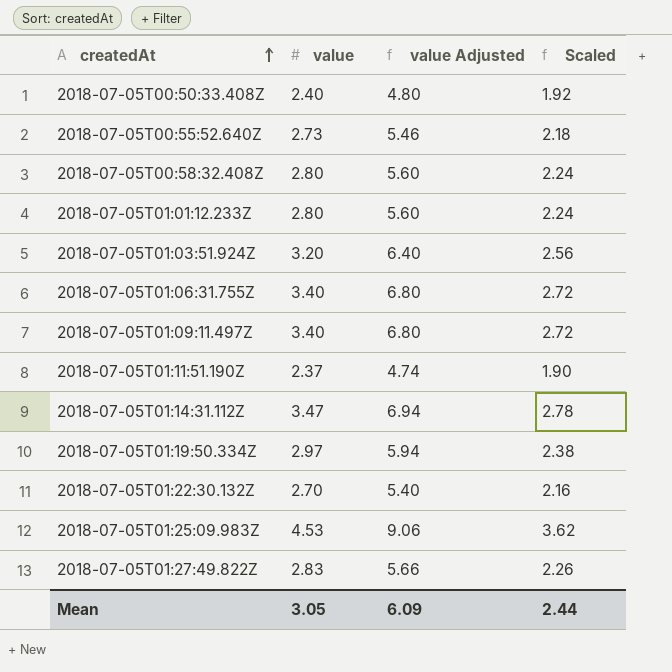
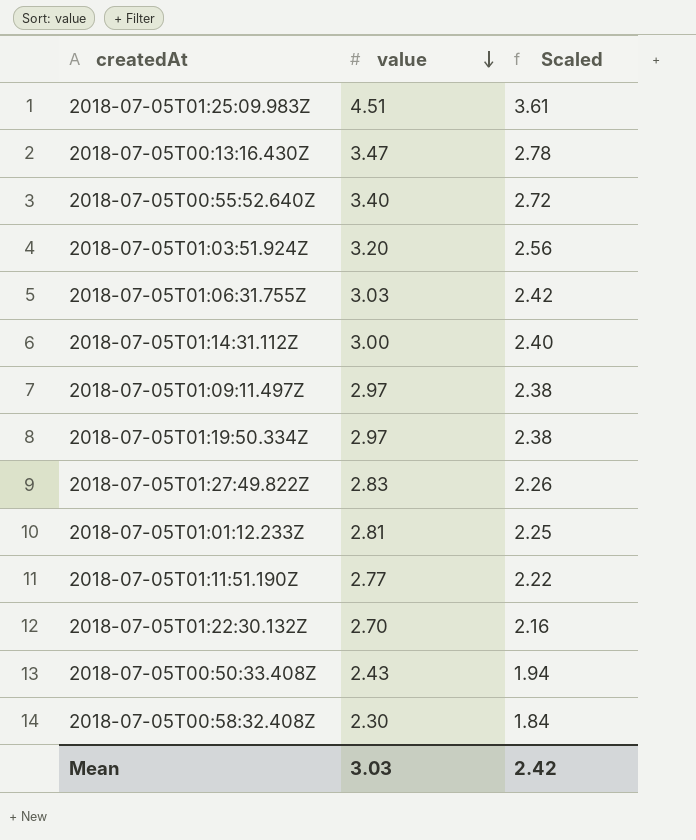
row order: createdAt ascending -> value descending
column value Adjusted | formula: [value] * 2 -> none
2018-07-05T01:25:09.983Z | value: 4.53 -> 4.51
2018-07-05T01:25:09.983Z | Scaled: 3.62 -> 3.61
row 2018-07-05T00:13:16.430Z: none -> 3.47 | 2.78
2018-07-05T00:55:52.640Z | value: 2.73 -> 3.40
2018-07-05T00:55:52.640Z | Scaled: 2.18 -> 2.72
2018-07-05T01:06:31.755Z | value: 3.40 -> 3.03
2018-07-05T01:06:31.755Z | Scaled: 2.72 -> 2.42
2018-07-05T01:14:31.112Z | value: 3.47 -> 3.00
2018-07-05T01:14:31.112Z | Scaled: 2.78 -> 2.40
2018-07-05T01:09:11.497Z | value: 3.40 -> 2.97
2018-07-05T01:09:11.497Z | Scaled: 2.72 -> 2.38
2018-07-05T01:01:12.233Z | value: 2.80 -> 2.81
2018-07-05T01:01:12.233Z | Scaled: 2.24 -> 2.25
2018-07-05T01:11:51.190Z | value: 2.37 -> 2.77
2018-07-05T01:11:51.190Z | Scaled: 1.90 -> 2.22
2018-07-05T00:50:33.408Z | value: 2.40 -> 2.43
2018-07-05T00:50:33.408Z | Scaled: 1.92 -> 1.94
2018-07-05T00:58:32.408Z | value: 2.80 -> 2.30
2018-07-05T00:58:32.408Z | Scaled: 2.24 -> 1.84
Mean | value: 3.05 -> 3.03
Mean | Scaled: 2.44 -> 2.42

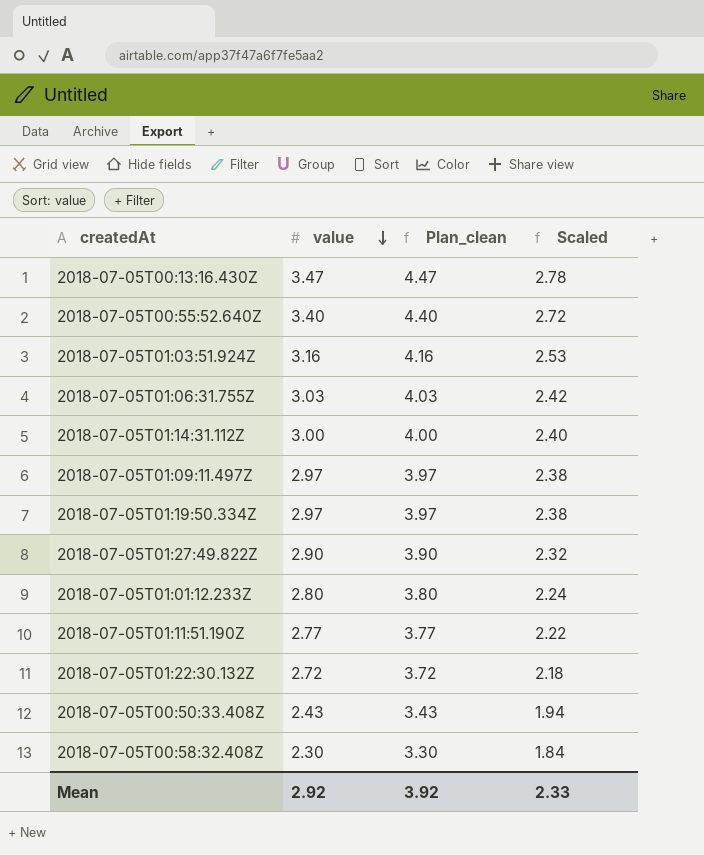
column Plan_clean | formula: none -> [value] + 1
row 2018-07-05T01:25:09.983Z: 4.51 | 3.61 -> none
2018-07-05T01:03:51.924Z | value: 3.20 -> 3.16
2018-07-05T01:03:51.924Z | Scaled: 2.56 -> 2.53
2018-07-05T01:27:49.822Z | value: 2.83 -> 2.90
2018-07-05T01:27:49.822Z | Scaled: 2.26 -> 2.32
2018-07-05T01:01:12.233Z | value: 2.81 -> 2.80
2018-07-05T01:01:12.233Z | Scaled: 2.25 -> 2.24
2018-07-05T01:22:30.132Z | value: 2.70 -> 2.72
2018-07-05T01:22:30.132Z | Scaled: 2.16 -> 2.18
Mean | value: 3.03 -> 2.92
Mean | Scaled: 2.42 -> 2.33

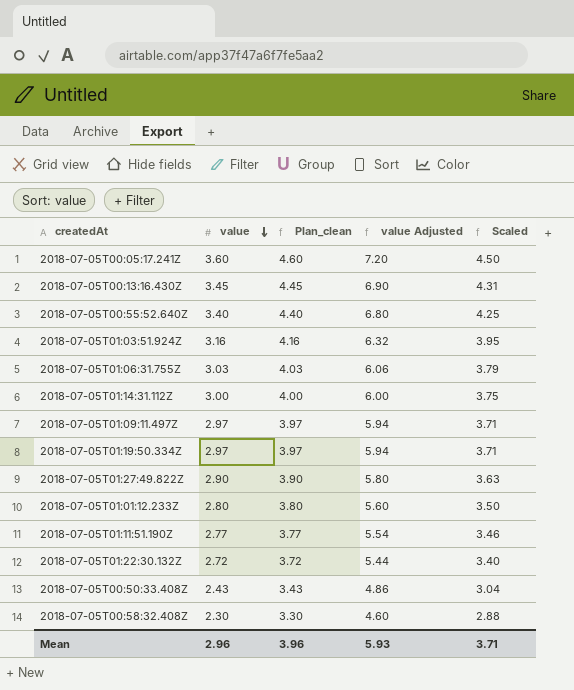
column value Adjusted | formula: none -> [value] * 2
column Scaled | formula: [value] * 0.8 -> [value] * 1.25
row 2018-07-05T00:05:17.241Z: none -> 3.60 | 4.60 | 7.20 | 4.50
2018-07-05T00:13:16.430Z | value: 3.47 -> 3.45
2018-07-05T00:13:16.430Z | Plan_clean: 4.47 -> 4.45
Mean | value: 2.92 -> 2.96
Mean | Plan_clean: 3.92 -> 3.96
Mean | Scaled: 2.33 -> 3.71

